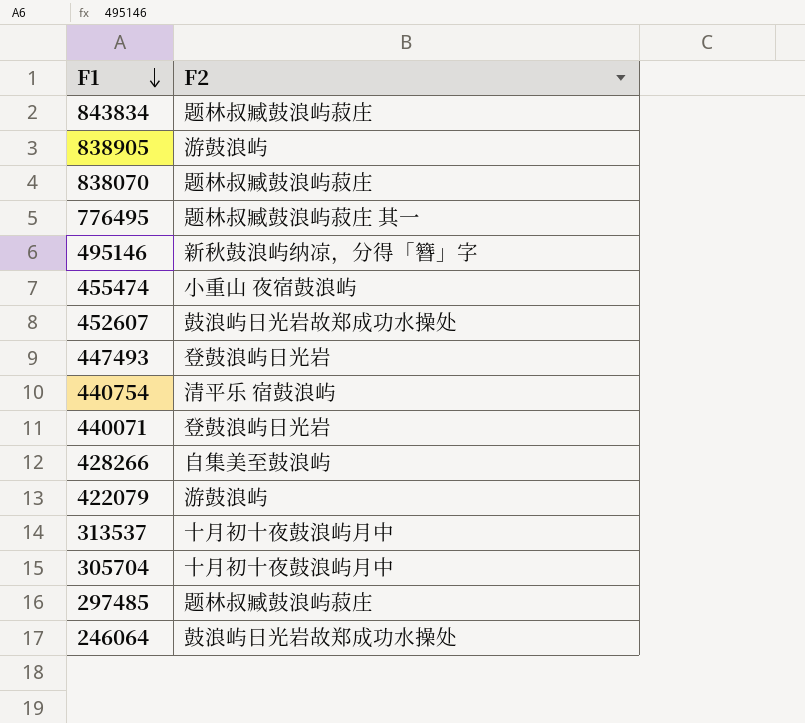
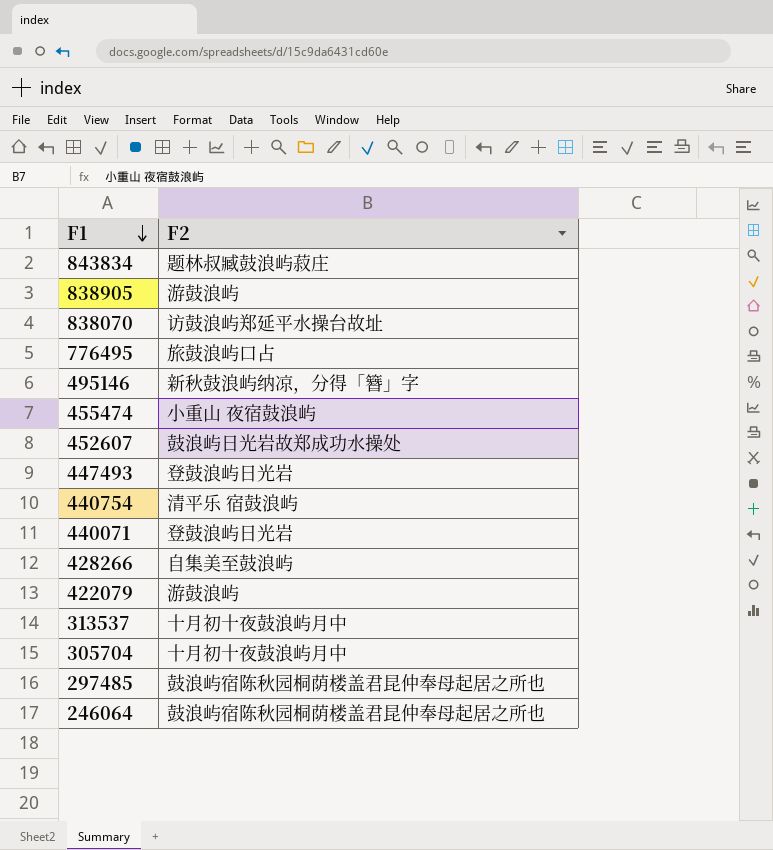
838070 | F2: 题林叔臧鼓浪屿菽庄 -> 访鼓浪屿郑延平水操台故址
776495 | F2: 题林叔臧鼓浪屿菽庄 其一 -> 旅鼓浪屿口占
297485 | F2: 题林叔臧鼓浪屿菽庄 -> 鼓浪屿宿陈秋园桐荫楼盖君昆仲奉母起居之所也
246064 | F2: 鼓浪屿日光岩故郑成功水操处 -> 鼓浪屿宿陈秋园桐荫楼盖君昆仲奉母起居之所也

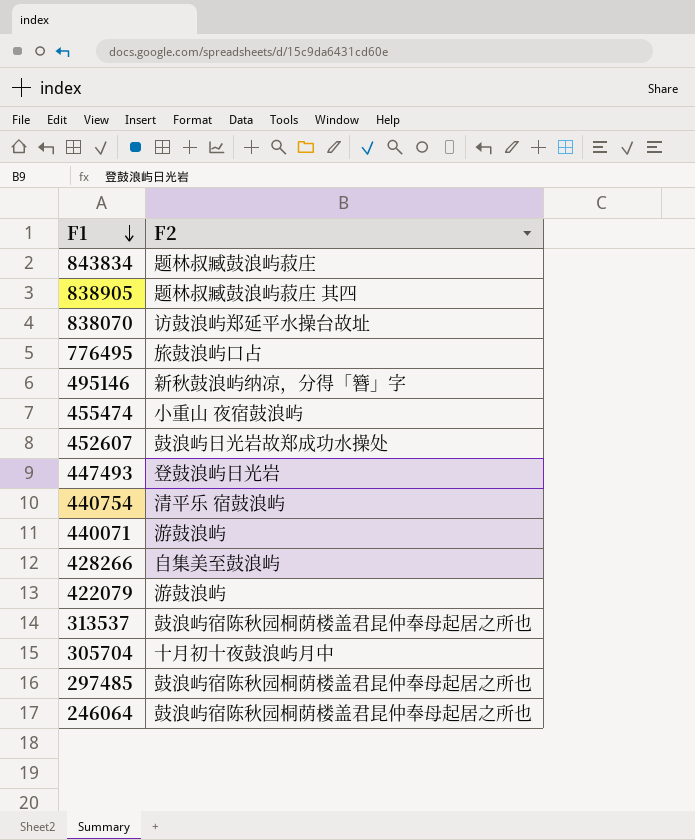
838905 | F2: 游鼓浪屿 -> 题林叔臧鼓浪屿菽庄 其四
440071 | F2: 登鼓浪屿日光岩 -> 游鼓浪屿
313537 | F2: 十月初十夜鼓浪屿月中 -> 鼓浪屿宿陈秋园桐荫楼盖君昆仲奉母起居之所也

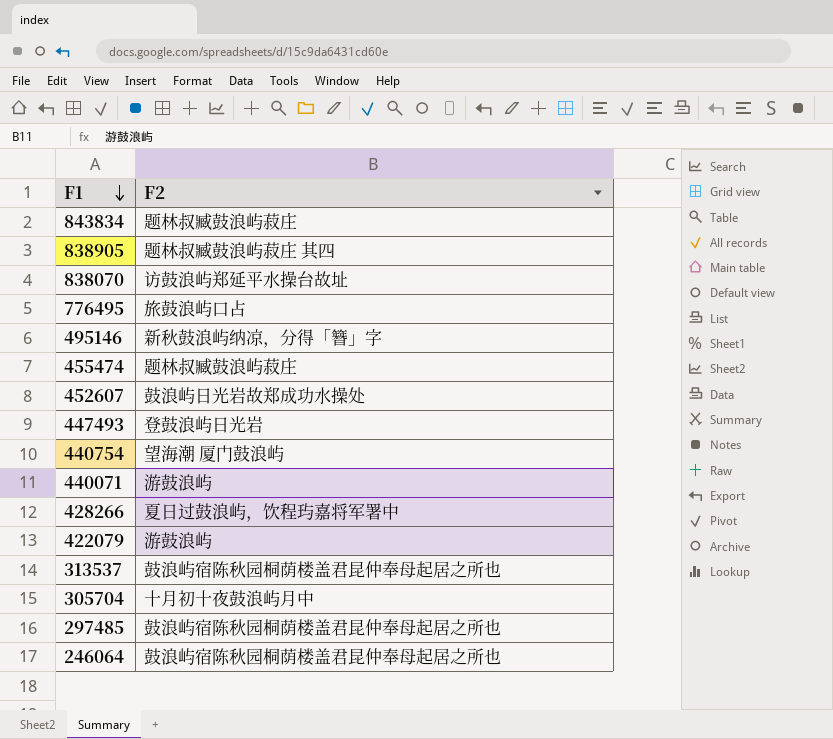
455474 | F2: 小重山 夜宿鼓浪屿 -> 题林叔臧鼓浪屿菽庄
440754 | F2: 清平乐 宿鼓浪屿 -> 望海潮 厦门鼓浪屿
428266 | F2: 自集美至鼓浪屿 -> 夏日过鼓浪屿，饮程玙嘉将军署中

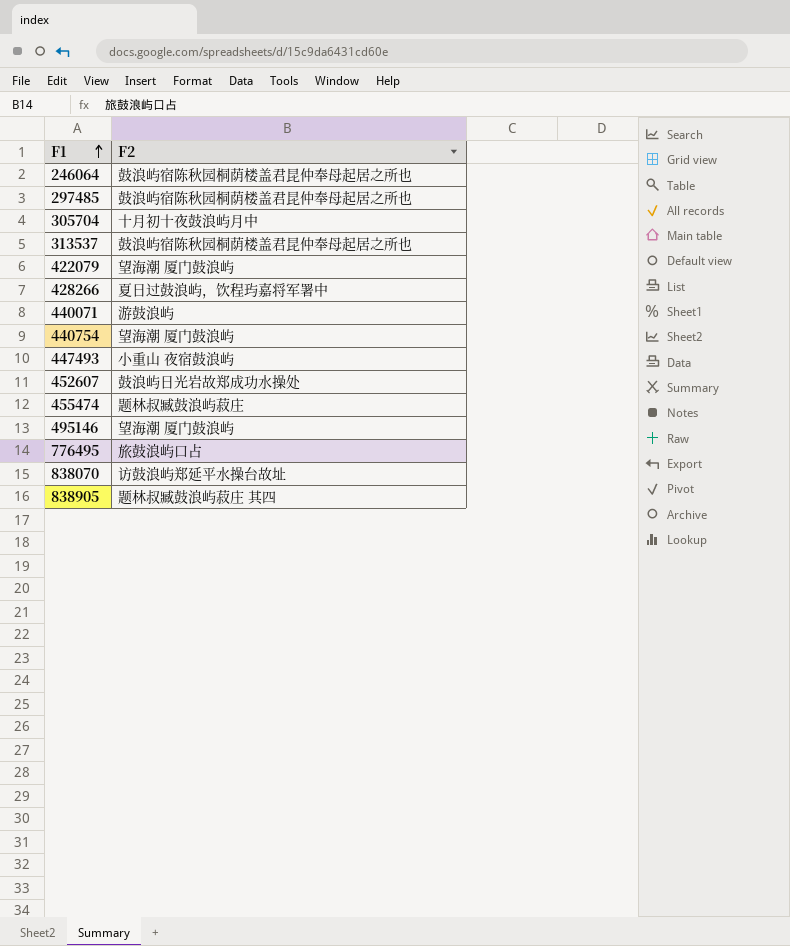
row order: F1 descending -> F1 ascending
row 843834: 题林叔臧鼓浪屿菽庄 -> none
422079 | F2: 游鼓浪屿 -> 望海潮 厦门鼓浪屿
447493 | F2: 登鼓浪屿日光岩 -> 小重山 夜宿鼓浪屿
495146 | F2: 新秋鼓浪屿纳凉，分得「簪」字 -> 望海潮 厦门鼓浪屿

